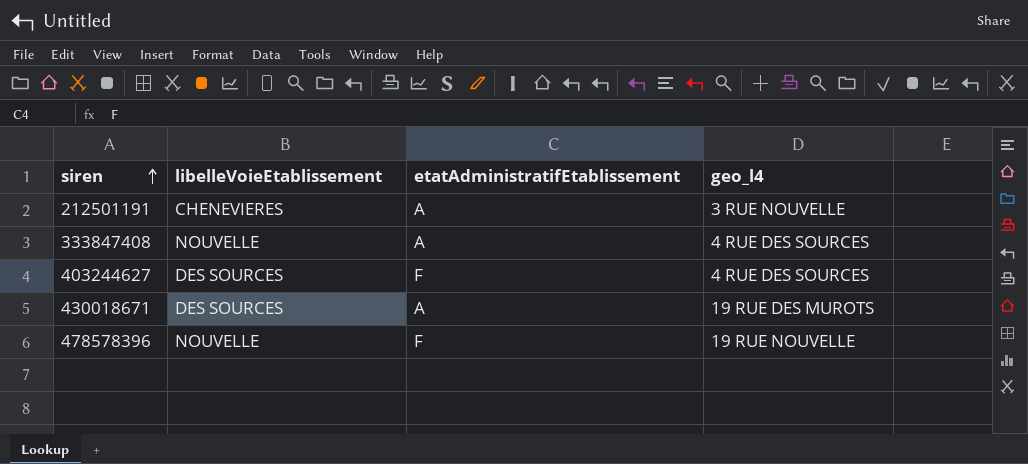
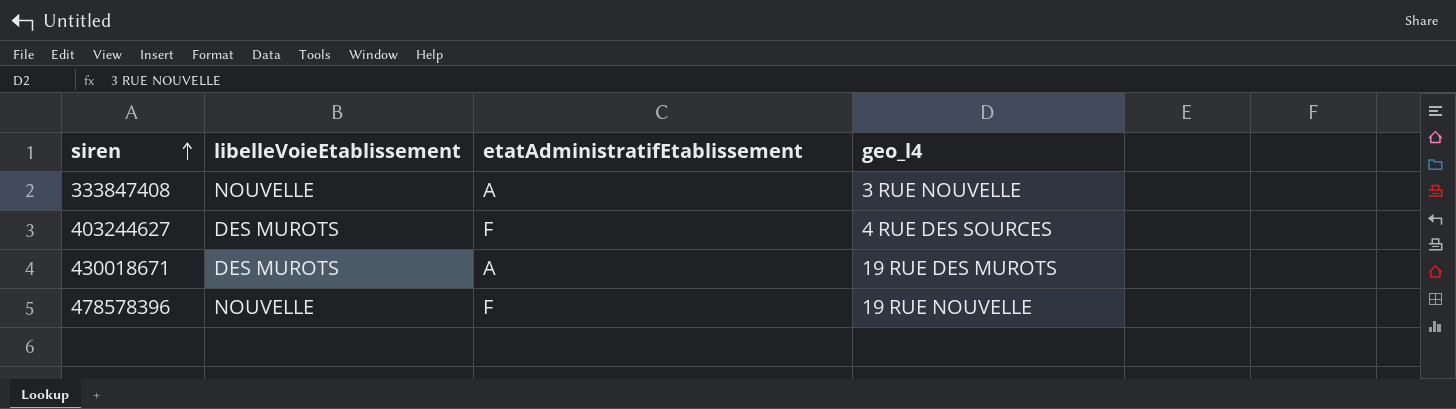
row 212501191: CHENEVIERES | A | 3 RUE NOUVELLE -> none
333847408 | geo_l4: 4 RUE DES SOURCES -> 3 RUE NOUVELLE
403244627 | libelleVoieEtablissement: DES SOURCES -> DES MUROTS
430018671 | libelleVoieEtablissement: DES SOURCES -> DES MUROTS

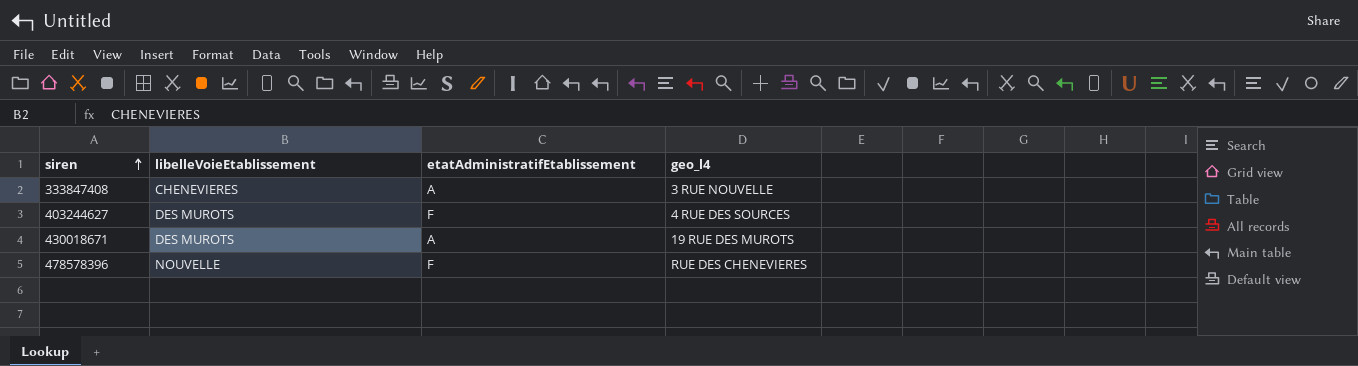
333847408 | libelleVoieEtablissement: NOUVELLE -> CHENEVIERES
478578396 | geo_l4: 19 RUE NOUVELLE -> RUE DES CHENEVIERES

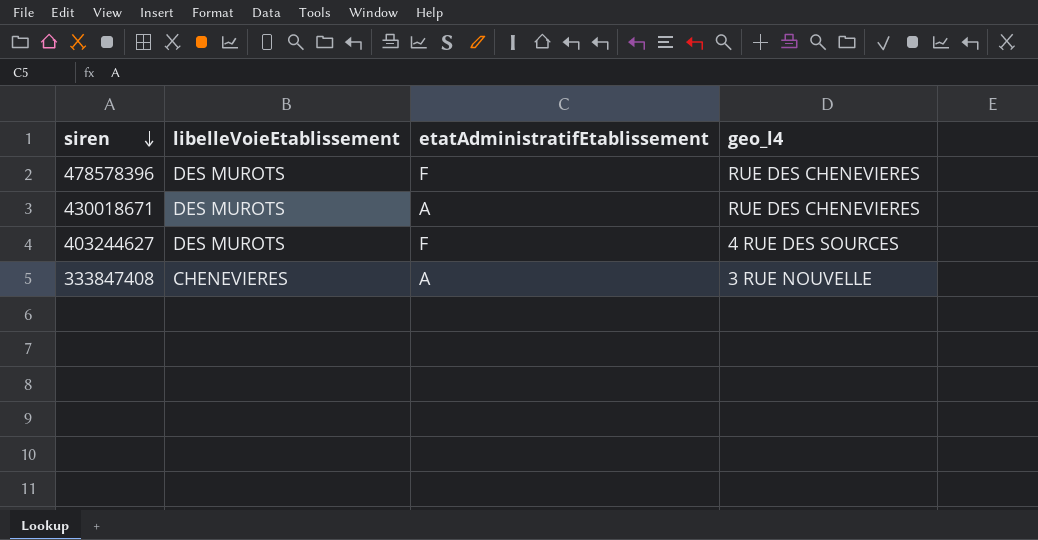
row order: siren ascending -> siren descending
478578396 | libelleVoieEtablissement: NOUVELLE -> DES MUROTS
430018671 | geo_l4: 19 RUE DES MUROTS -> RUE DES CHENEVIERES

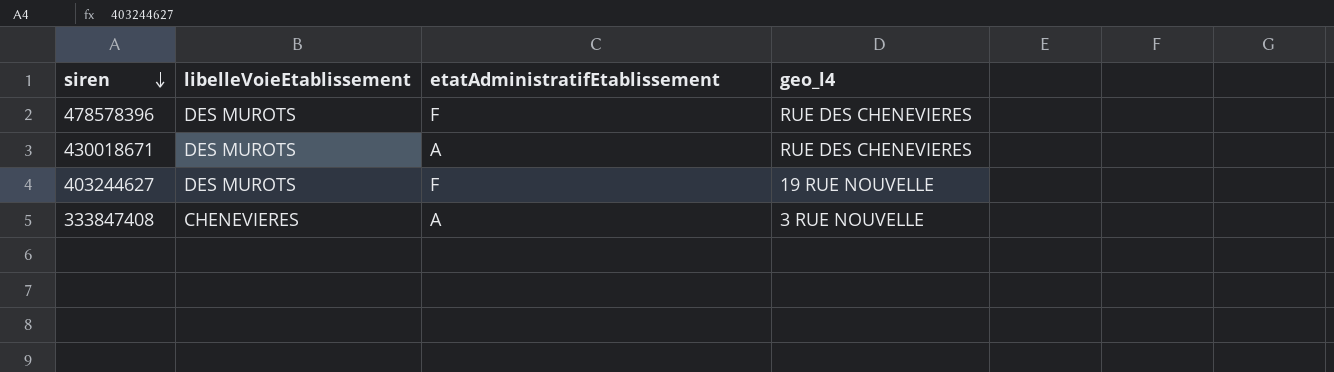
403244627 | geo_l4: 4 RUE DES SOURCES -> 19 RUE NOUVELLE

